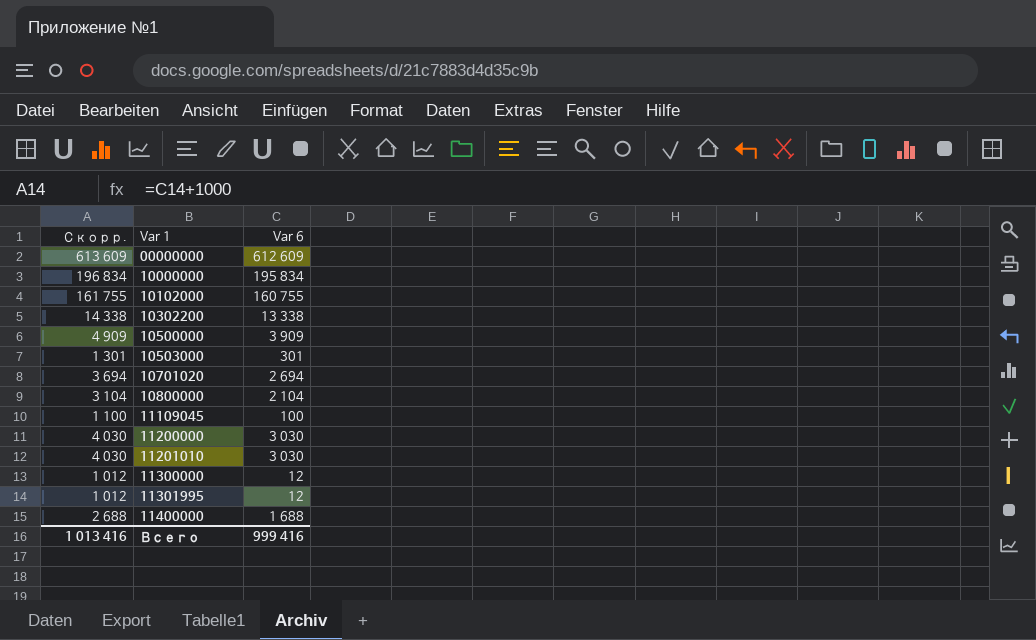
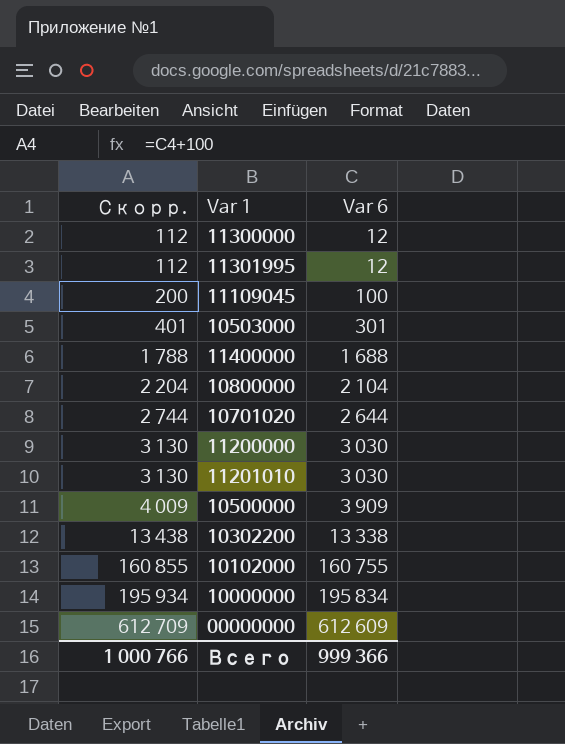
row order: Var 1 ascending -> Скорр. ascending
column Скорр. | formula: [Var 6] + 1000 -> [Var 6] + 100
10701020 | Var 6: 2 694 -> 2 644
Всего | Скорр.: 1 013 416 -> 1 000 766
Всего | Var 6: 999 416 -> 999 366

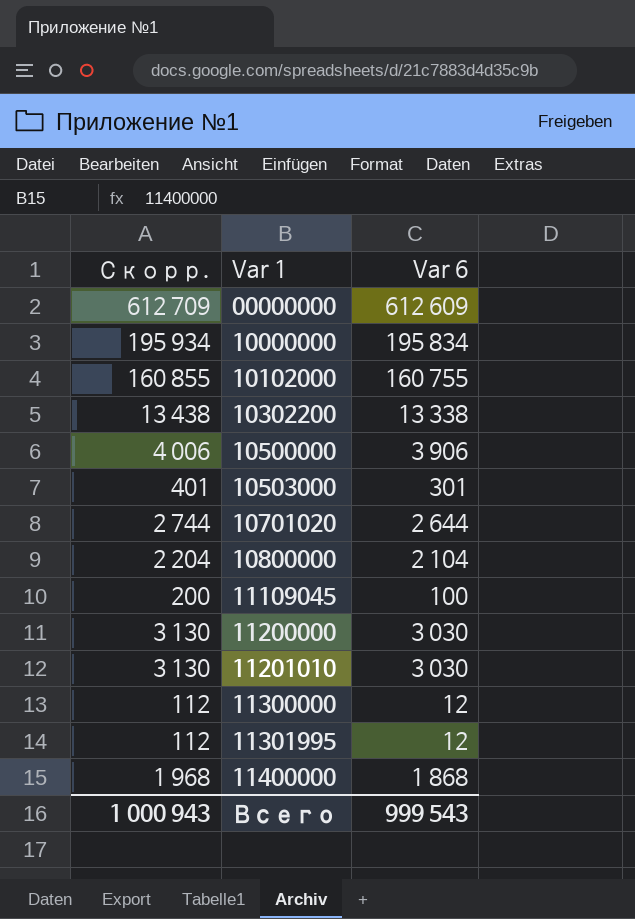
row order: Скорр. ascending -> Var 1 ascending
10500000 | Скорр.: 4 009 -> 4 006
10500000 | Var 6: 3 909 -> 3 906
11400000 | Скорр.: 1 788 -> 1 968
11400000 | Var 6: 1 688 -> 1 868
Всего | Скорр.: 1 000 766 -> 1 000 943
Всего | Var 6: 999 366 -> 999 543

